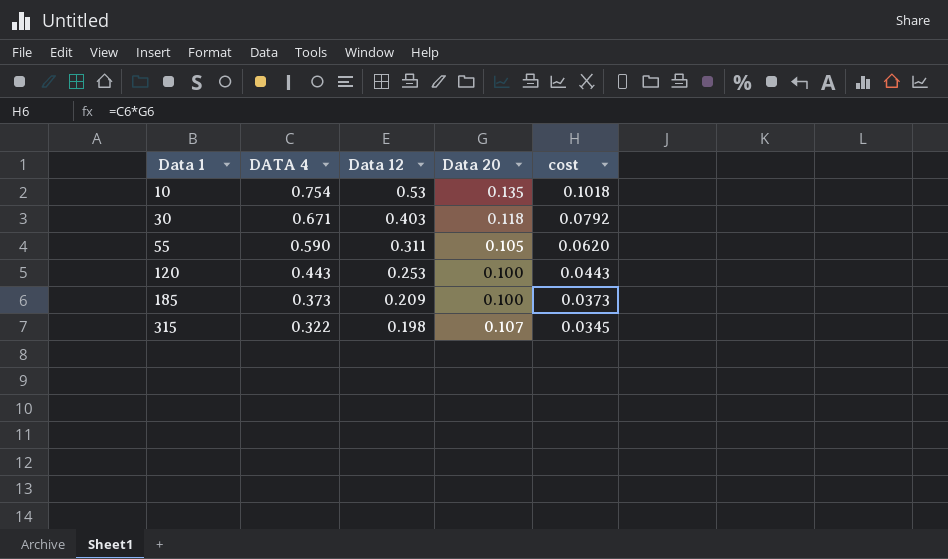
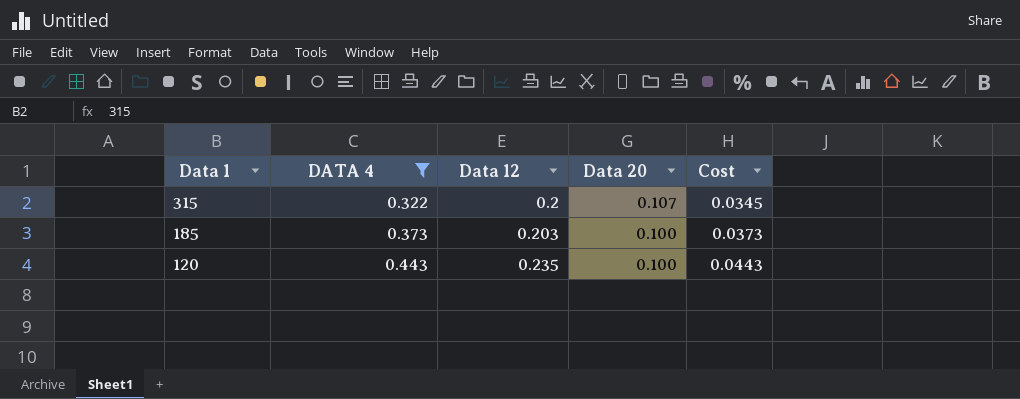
filter: none -> DATA 4 <= 0.443
row order: Data 1 ascending -> Data 1 descending
column name: cost -> Cost
315 | Data 12: 0.198 -> 0.2
185 | Data 12: 0.209 -> 0.203
120 | Data 12: 0.253 -> 0.235

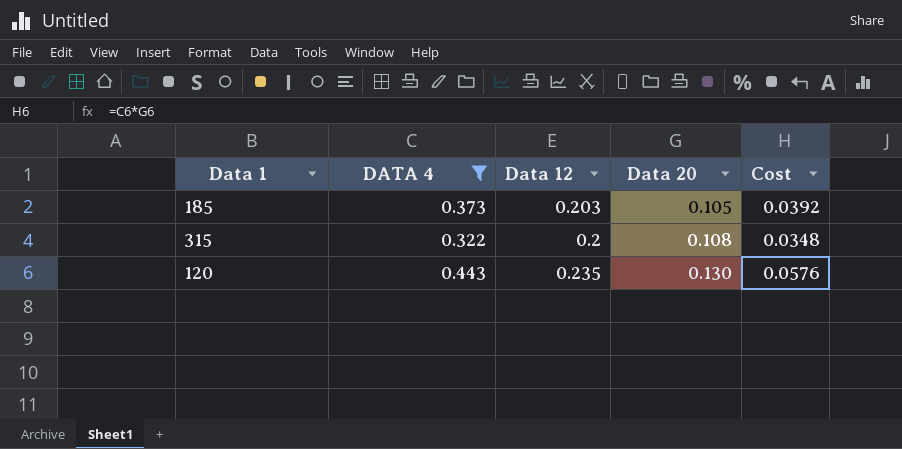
row order: Data 1 descending -> Data 20 ascending
185 | Data 20: 0.100 -> 0.105
185 | Cost: 0.0373 -> 0.0392
315 | Data 20: 0.107 -> 0.108
315 | Cost: 0.0345 -> 0.0348
120 | Data 20: 0.100 -> 0.130
120 | Cost: 0.0443 -> 0.0576

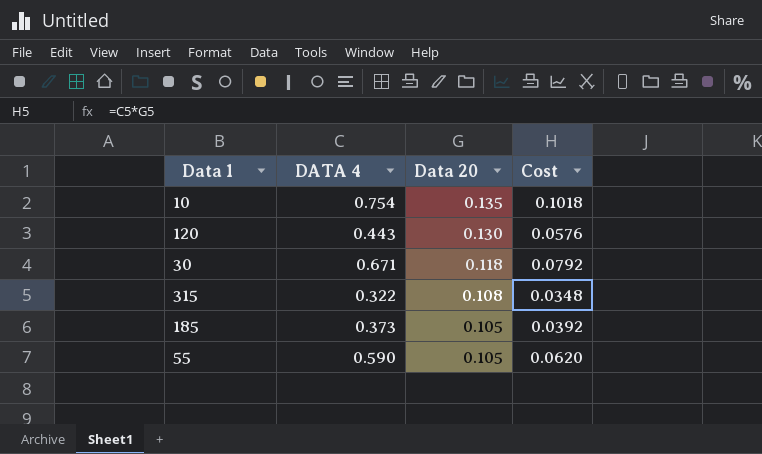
filter: DATA 4 <= 0.443 -> none
row order: Data 20 ascending -> Data 20 descending
column Data 12 | position: 3 -> none

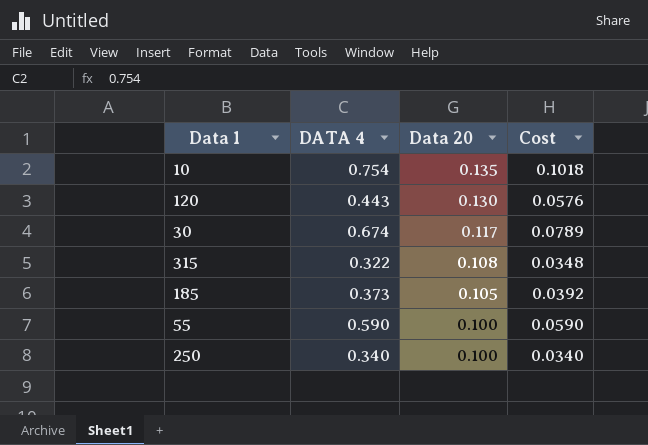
30 | DATA 4: 0.671 -> 0.674
30 | Data 20: 0.118 -> 0.117
30 | Cost: 0.0792 -> 0.0789
55 | Data 20: 0.105 -> 0.100
55 | Cost: 0.0620 -> 0.0590
row 250: none -> 0.340 | 0.100 | 0.0340

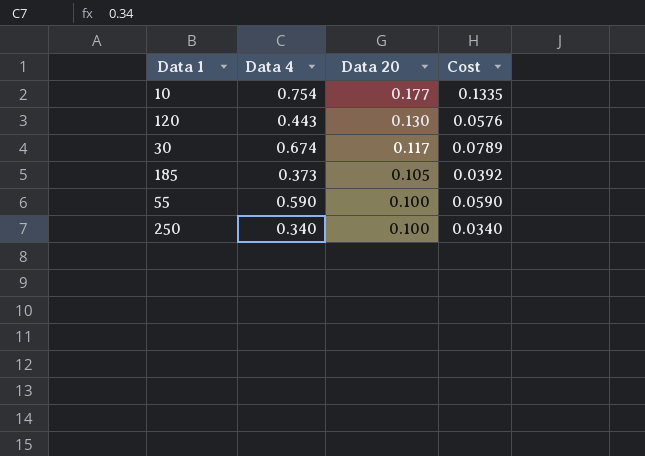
column name: DATA 4 -> Data 4
row 315: 0.322 | 0.108 | 0.0348 -> none
10 | Data 20: 0.135 -> 0.177
10 | Cost: 0.1018 -> 0.1335

